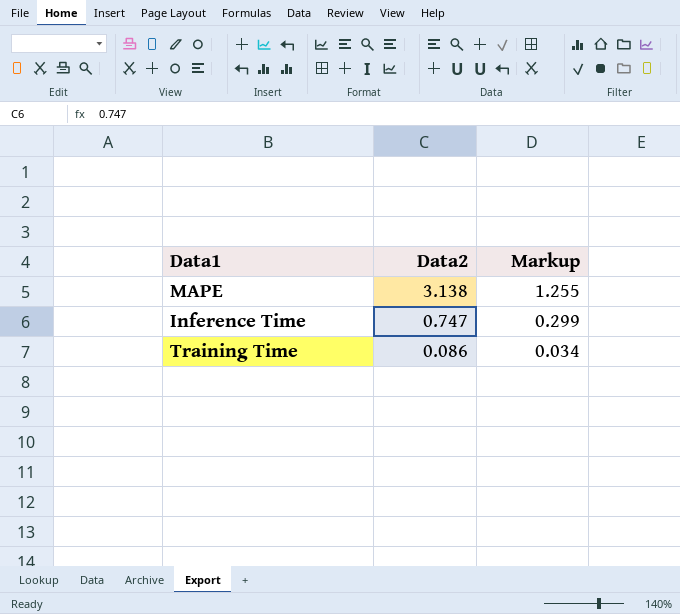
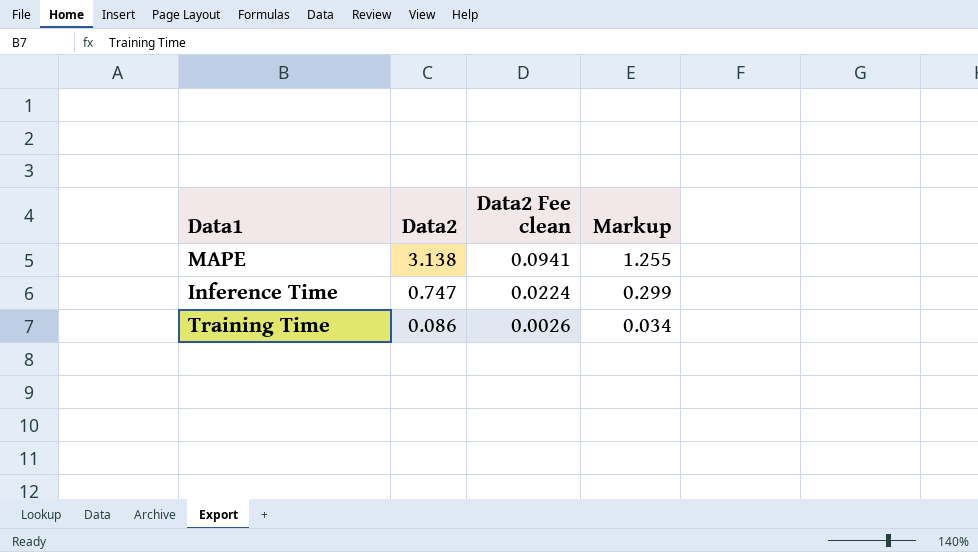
column Data2 Fee clean | formula: none -> [Data2] * 0.03

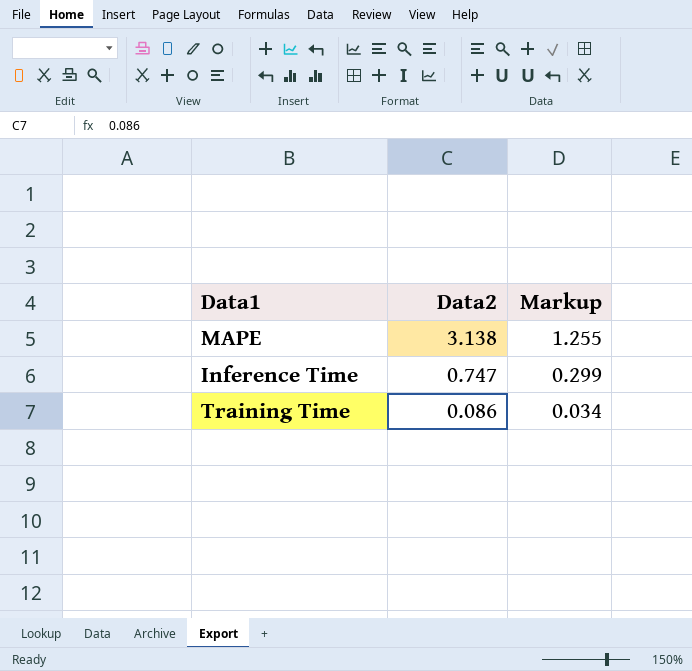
column Data2 Fee clean | formula: [Data2] * 0.03 -> none

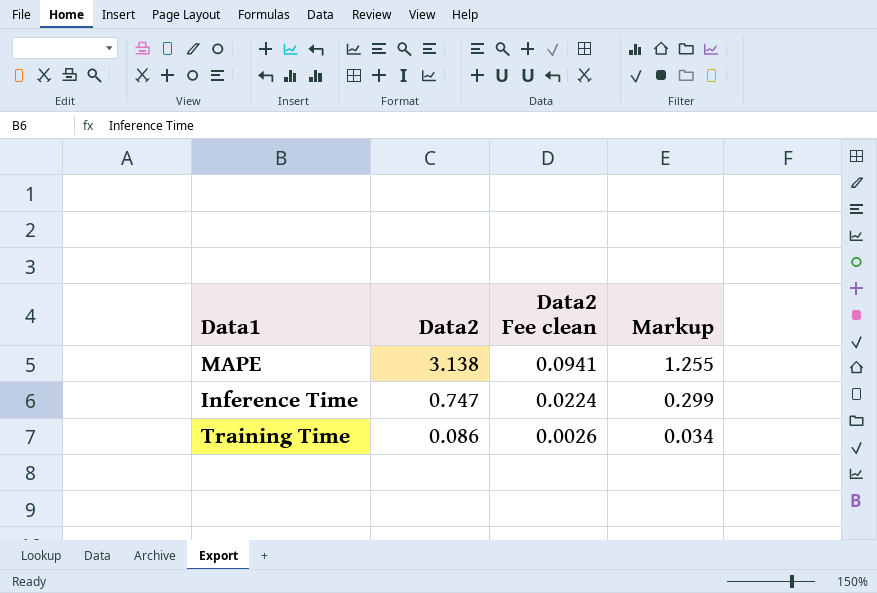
column Data2 Fee clean | formula: none -> [Data2] * 0.03

